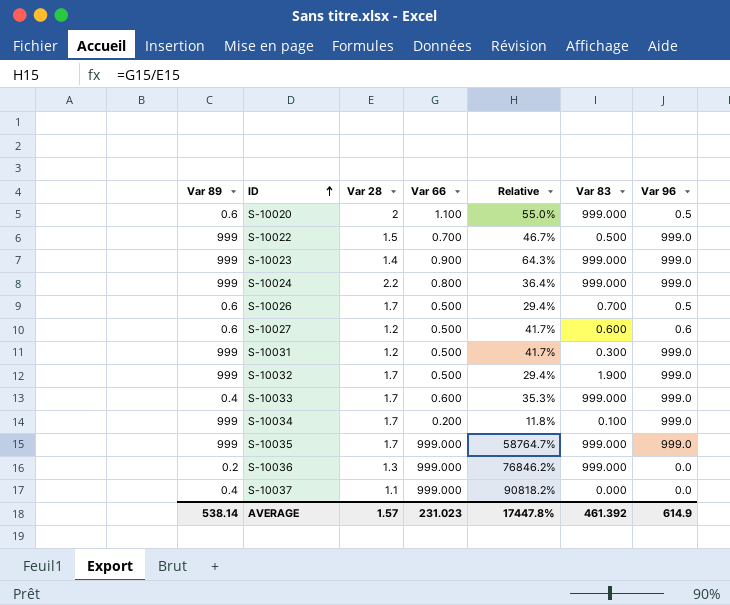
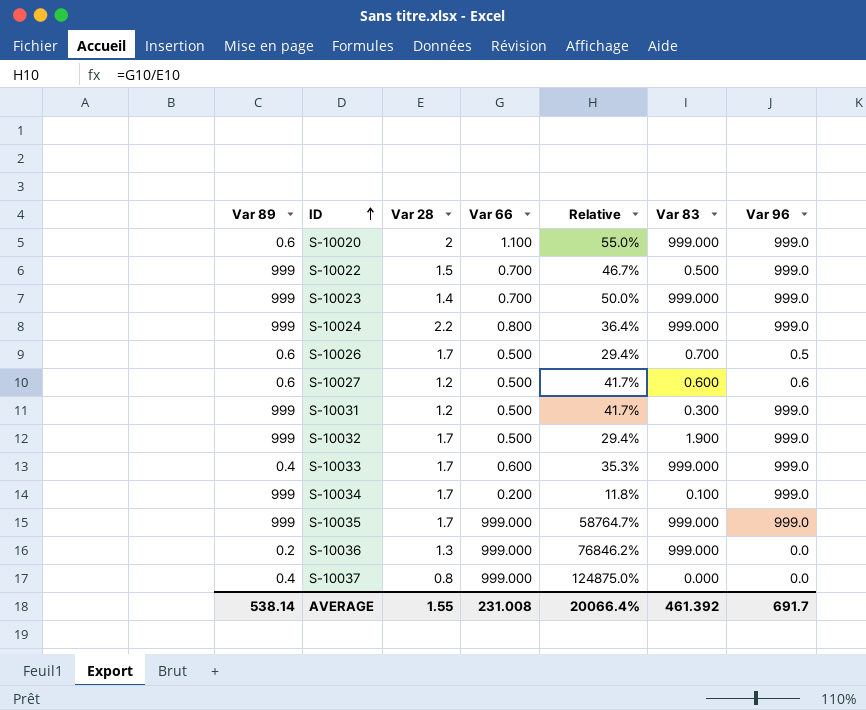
S-10020 | Var 96: 0.5 -> 999.0
S-10023 | Var 66: 0.900 -> 0.700
S-10023 | Relative: 64.3% -> 50.0%
S-10037 | Var 28: 1.1 -> 0.8
S-10037 | Relative: 90818.2% -> 124875.0%
AVERAGE | Var 28: 1.57 -> 1.55
AVERAGE | Var 66: 231.023 -> 231.008
AVERAGE | Relative: 17447.8% -> 20066.4%
AVERAGE | Var 96: 614.9 -> 691.7

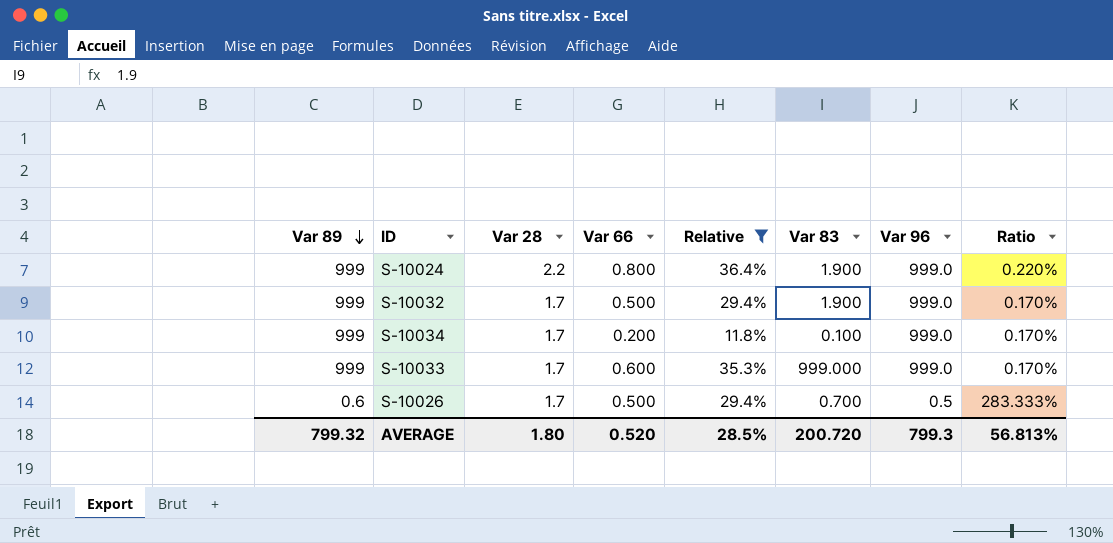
filter: none -> Relative <= 36.4%
row order: ID ascending -> Var 89 descending
column Ratio | formula: none -> [Var 28] / [Var 89]
S-10024 | Var 83: 999.000 -> 1.900
S-10033 | Var 89: 0.4 -> 999
AVERAGE | Var 89: 538.14 -> 799.32
AVERAGE | Var 28: 1.55 -> 1.80
AVERAGE | Var 66: 231.008 -> 0.520
AVERAGE | Relative: 20066.4% -> 28.5%
AVERAGE | Var 83: 461.392 -> 200.720
AVERAGE | Var 96: 691.7 -> 799.3

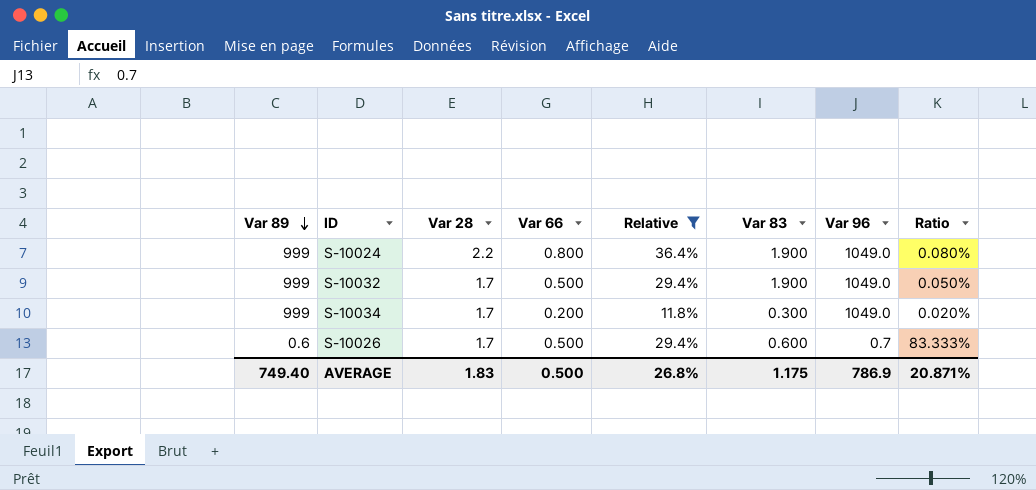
column Ratio | formula: [Var 28] / [Var 89] -> [Var 66] / [Var 89]
row S-10033: 999 | 1.7 | 0.600 | 35.3% | 999.000 | 999.0 | 0.170% -> none
S-10024 | Var 96: 999.0 -> 1049.0
S-10032 | Var 96: 999.0 -> 1049.0
S-10034 | Var 83: 0.100 -> 0.300
S-10034 | Var 96: 999.0 -> 1049.0
S-10026 | Var 83: 0.700 -> 0.600
S-10026 | Var 96: 0.5 -> 0.7
AVERAGE | Var 89: 799.32 -> 749.40
AVERAGE | Var 28: 1.80 -> 1.83
AVERAGE | Var 66: 0.520 -> 0.500
AVERAGE | Relative: 28.5% -> 26.8%
AVERAGE | Var 83: 200.720 -> 1.175
AVERAGE | Var 96: 799.3 -> 786.9
AVERAGE | Ratio: 56.813% -> 20.871%

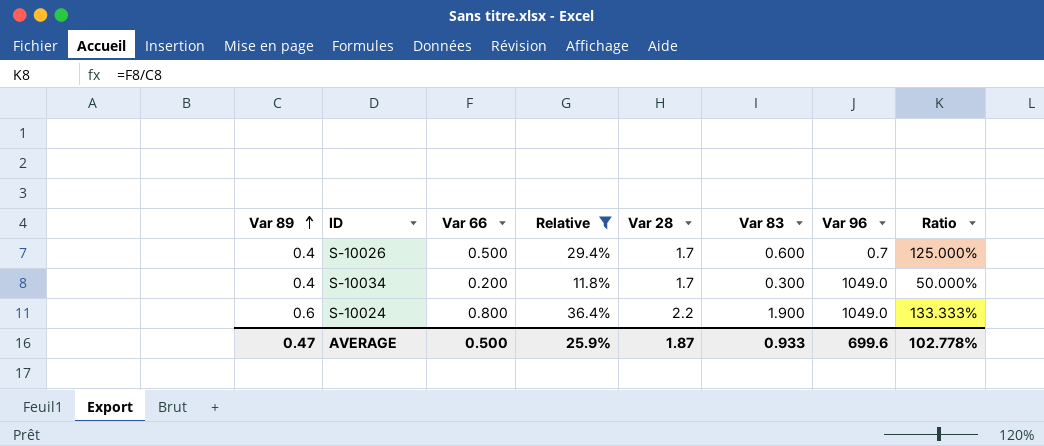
row order: Var 89 descending -> Var 89 ascending
column Var 28 | position: 3 -> 5
row S-10032: 999 | 1.7 | 0.500 | 29.4% | 1.900 | 1049.0 | 0.050% -> none
S-10026 | Var 89: 0.6 -> 0.4
S-10026 | Ratio: 83.333% -> 125.000%
S-10034 | Var 89: 999 -> 0.4
S-10034 | Ratio: 0.020% -> 50.000%
S-10024 | Var 89: 999 -> 0.6
S-10024 | Ratio: 0.080% -> 133.333%
AVERAGE | Var 89: 749.40 -> 0.47
AVERAGE | Relative: 26.8% -> 25.9%
AVERAGE | Var 28: 1.83 -> 1.87
AVERAGE | Var 83: 1.175 -> 0.933
AVERAGE | Var 96: 786.9 -> 699.6
AVERAGE | Ratio: 20.871% -> 102.778%

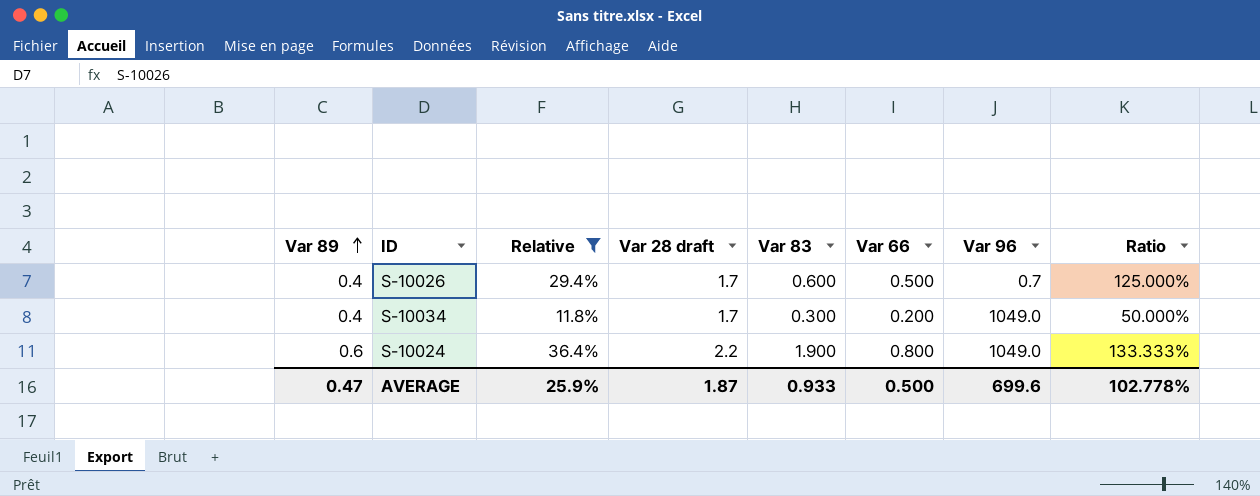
column name: Var 28 -> Var 28 draft
column Var 66 | position: 3 -> 6

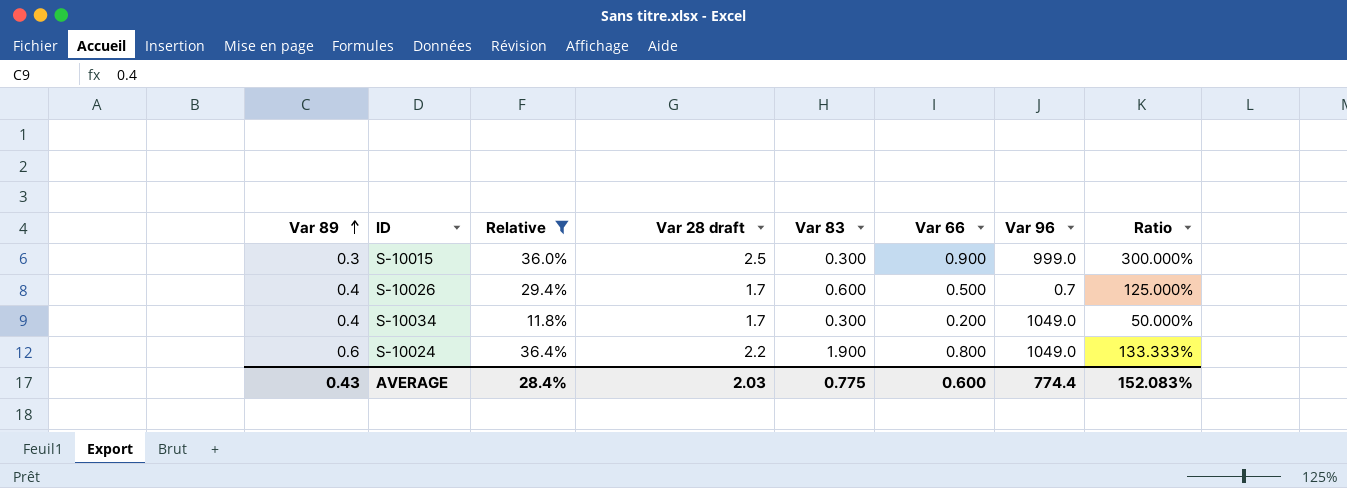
row S-10015: none -> 0.3 | 36.0% | 2.5 | 0.300 | 0.900 | 999.0 | 300.000%
AVERAGE | Var 89: 0.47 -> 0.43
AVERAGE | Relative: 25.9% -> 28.4%
AVERAGE | Var 28 draft: 1.87 -> 2.03
AVERAGE | Var 83: 0.933 -> 0.775
AVERAGE | Var 66: 0.500 -> 0.600
AVERAGE | Var 96: 699.6 -> 774.4
AVERAGE | Ratio: 102.778% -> 152.083%

